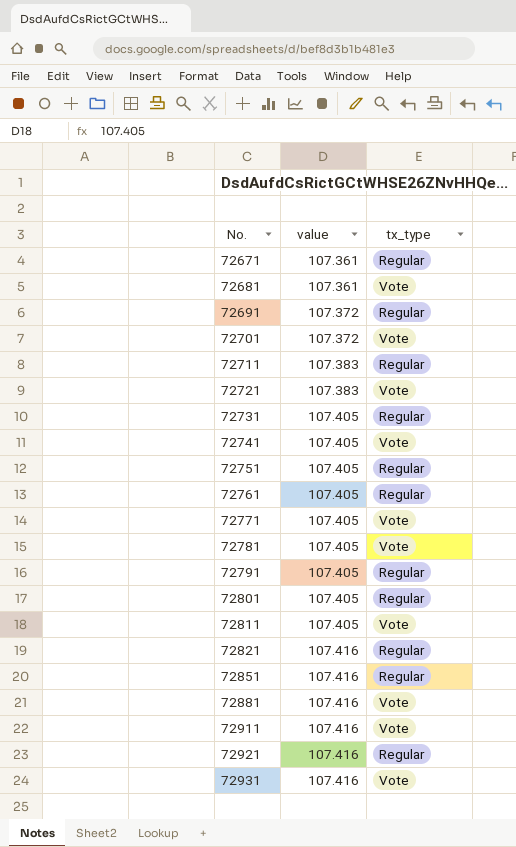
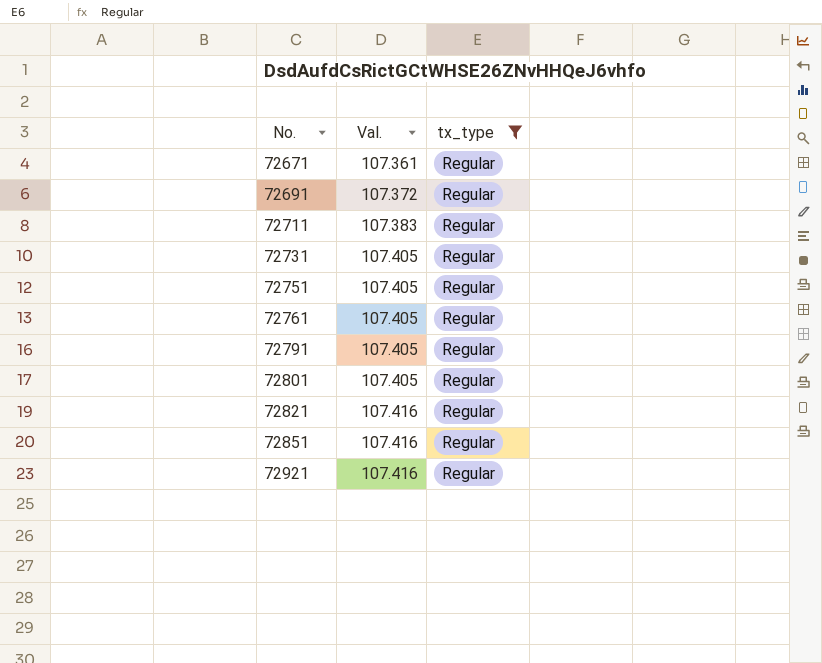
filter: none -> tx_type = Regular
column name: value -> Val.

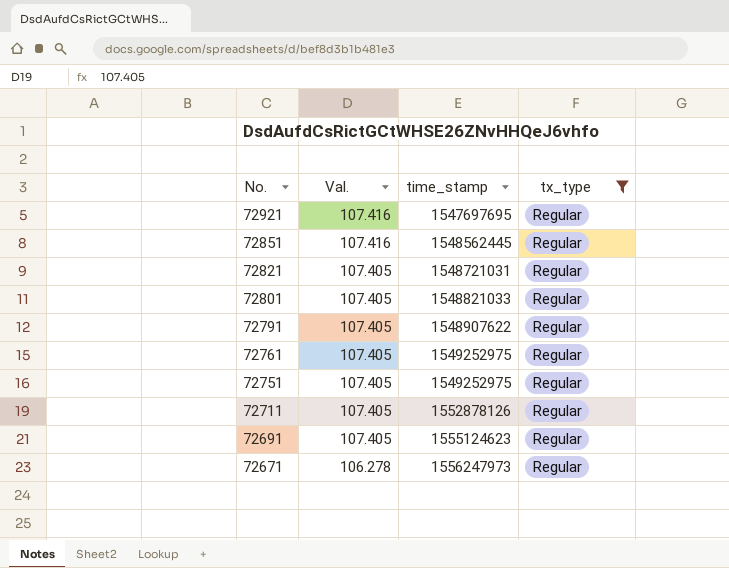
row order: No. ascending -> No. descending
column time_stamp | position: none -> 3
row 72731: 107.405 | Regular -> none
72821 | Val.: 107.416 -> 107.405
72711 | Val.: 107.383 -> 107.405
72691 | Val.: 107.372 -> 107.405
72671 | Val.: 107.361 -> 106.278

